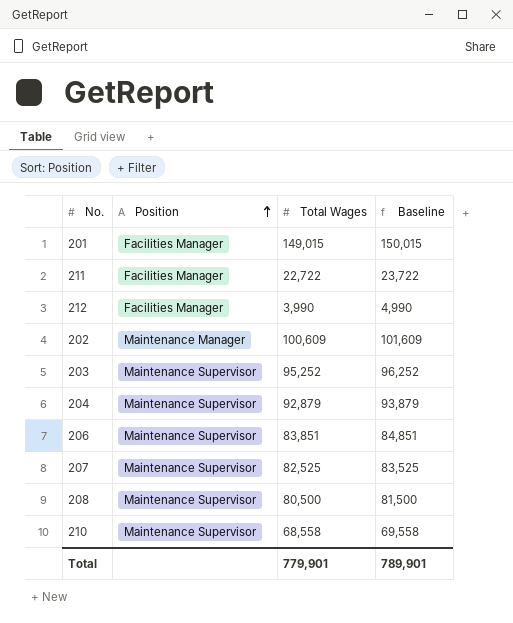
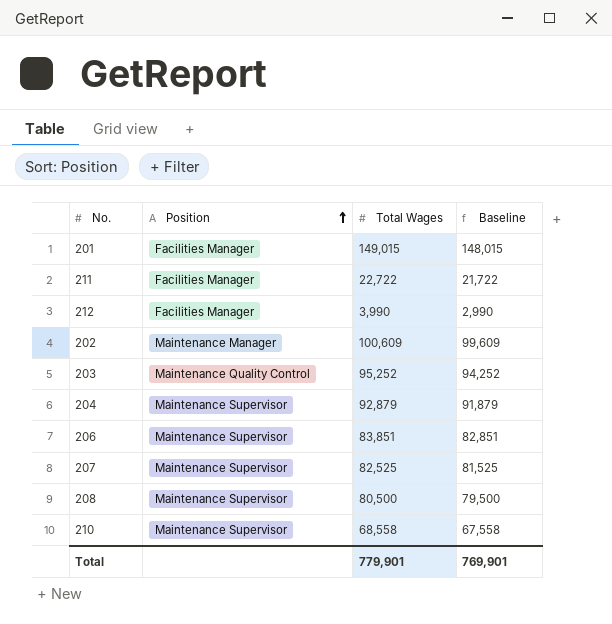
column Baseline | formula: [Total Wages] + 1000 -> [Total Wages] - 1000
203 | Position: Maintenance Supervisor -> Maintenance Quality Control
Total | Baseline: 789,901 -> 769,901

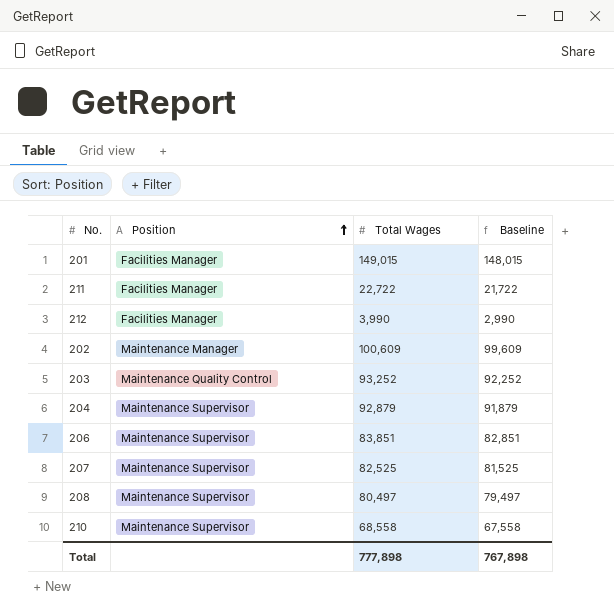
203 | Total Wages: 95,252 -> 93,252
203 | Baseline: 94,252 -> 92,252
208 | Total Wages: 80,500 -> 80,497
208 | Baseline: 79,500 -> 79,497
Total | Total Wages: 779,901 -> 777,898
Total | Baseline: 769,901 -> 767,898

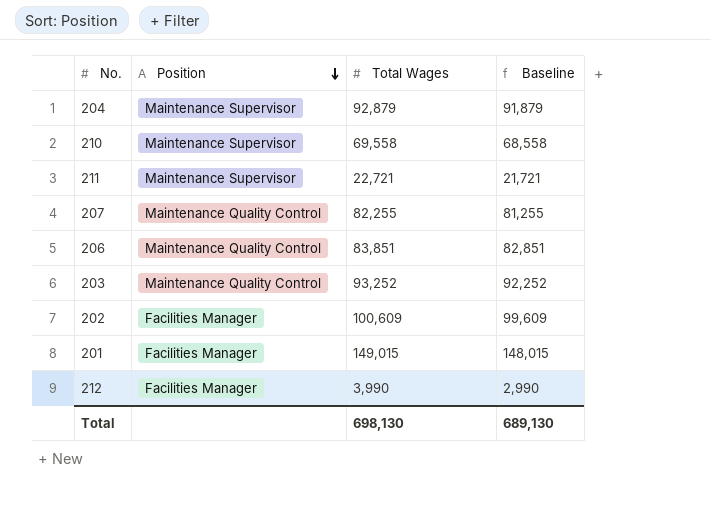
row order: Position ascending -> Position descending
row 208: Maintenance Supervisor | 80,497 | 79,497 -> none
210 | Total Wages: 68,558 -> 69,558
210 | Baseline: 67,558 -> 68,558
211 | Position: Facilities Manager -> Maintenance Supervisor
211 | Total Wages: 22,722 -> 22,721
211 | Baseline: 21,722 -> 21,721
207 | Position: Maintenance Supervisor -> Maintenance Quality Control
207 | Total Wages: 82,525 -> 82,255
207 | Baseline: 81,525 -> 81,255
206 | Position: Maintenance Supervisor -> Maintenance Quality Control
202 | Position: Maintenance Manager -> Facilities Manager
Total | Total Wages: 777,898 -> 698,130
Total | Baseline: 767,898 -> 689,130

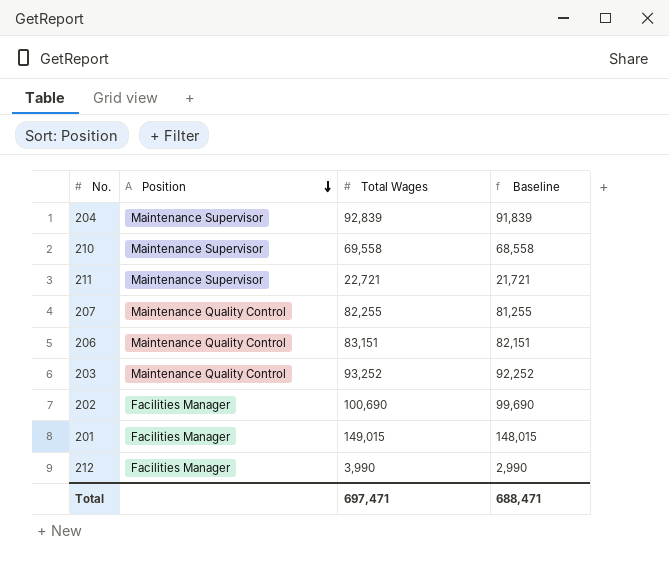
204 | Total Wages: 92,879 -> 92,839
204 | Baseline: 91,879 -> 91,839
206 | Total Wages: 83,851 -> 83,151
206 | Baseline: 82,851 -> 82,151
202 | Total Wages: 100,609 -> 100,690
202 | Baseline: 99,609 -> 99,690
Total | Total Wages: 698,130 -> 697,471
Total | Baseline: 689,130 -> 688,471

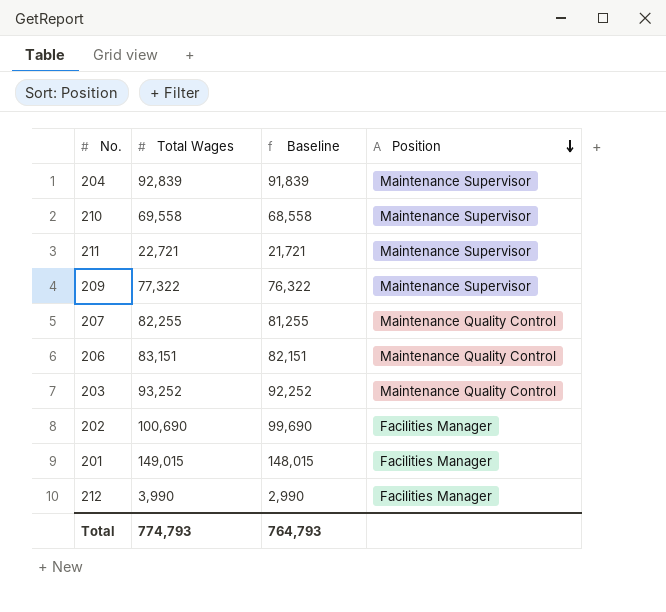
column Position | position: 2 -> 4
row 209: none -> 77,322 | 76,322 | Maintenance Supervisor
Total | Total Wages: 697,471 -> 774,793
Total | Baseline: 688,471 -> 764,793

